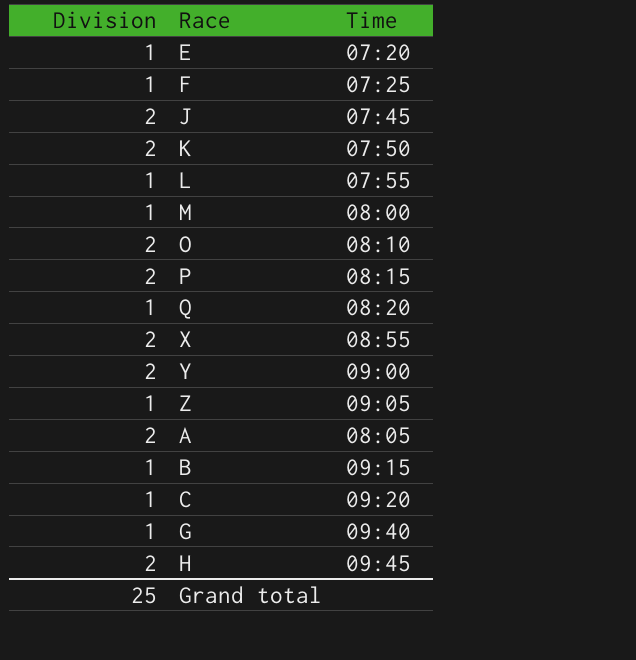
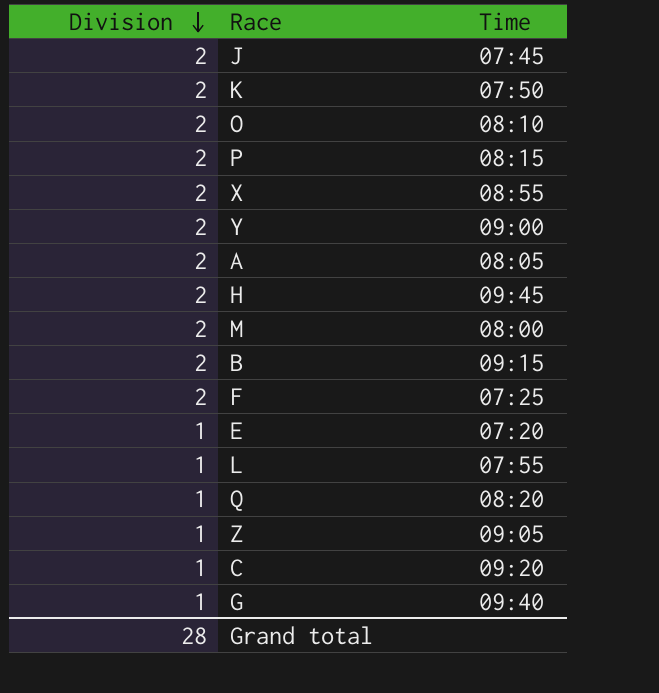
row order: none -> Division descending
M | Division: 1 -> 2
B | Division: 1 -> 2
F | Division: 1 -> 2
Grand total | Division: 25 -> 28

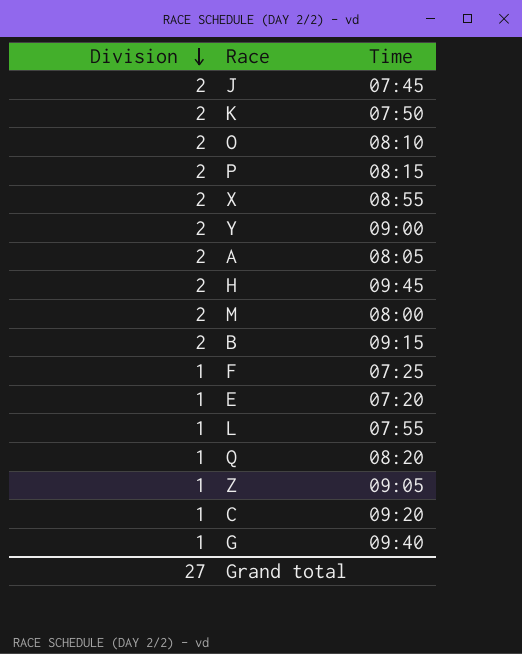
F | Division: 2 -> 1
Grand total | Division: 28 -> 27

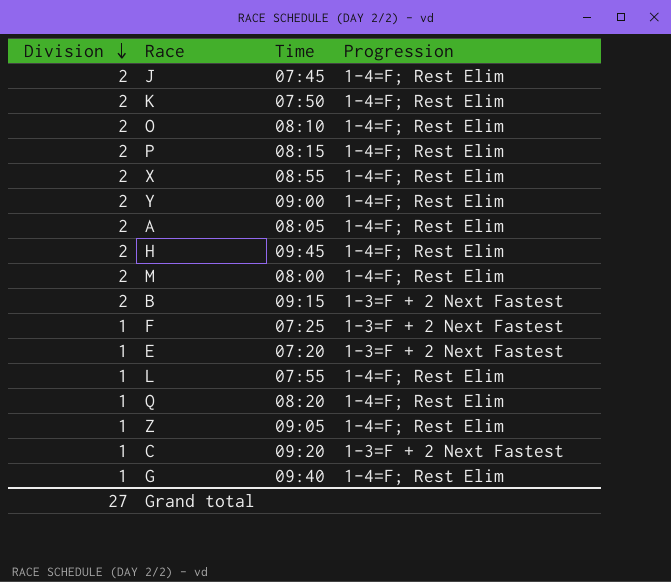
column Progression | position: none -> 4

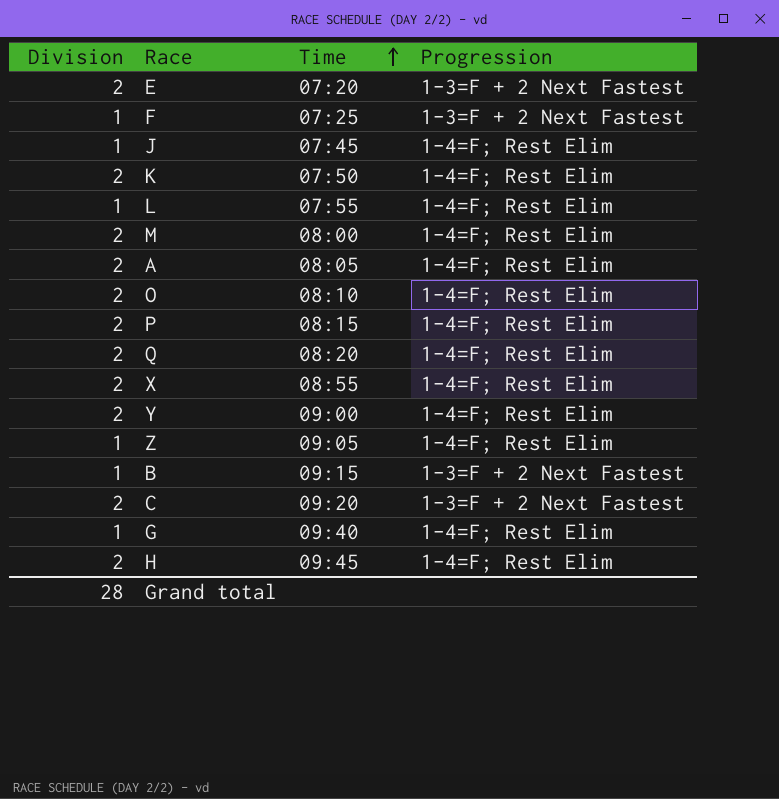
row order: Division descending -> Time ascending
E | Division: 1 -> 2
J | Division: 2 -> 1
Q | Division: 1 -> 2
B | Division: 2 -> 1
C | Division: 1 -> 2
Grand total | Division: 27 -> 28

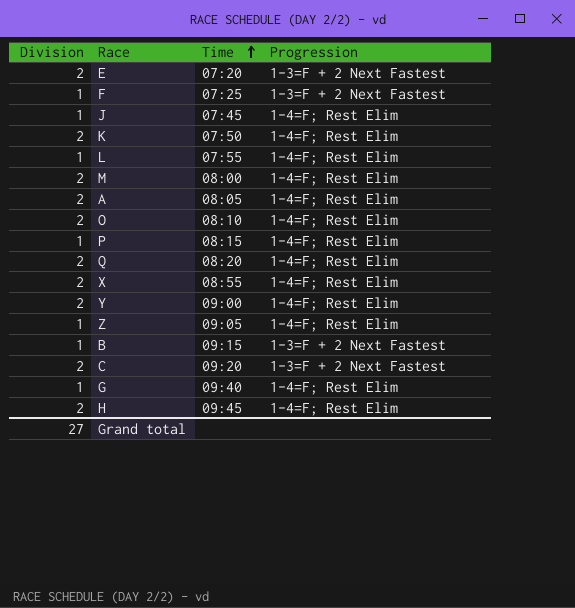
P | Division: 2 -> 1
Grand total | Division: 28 -> 27

